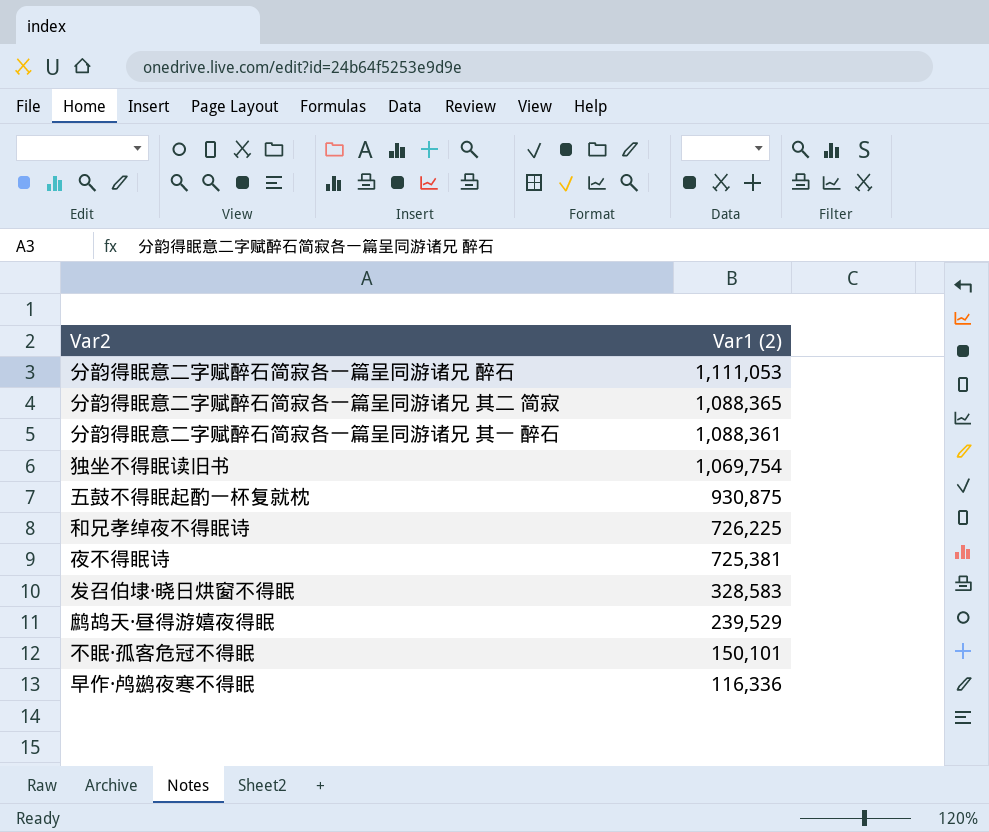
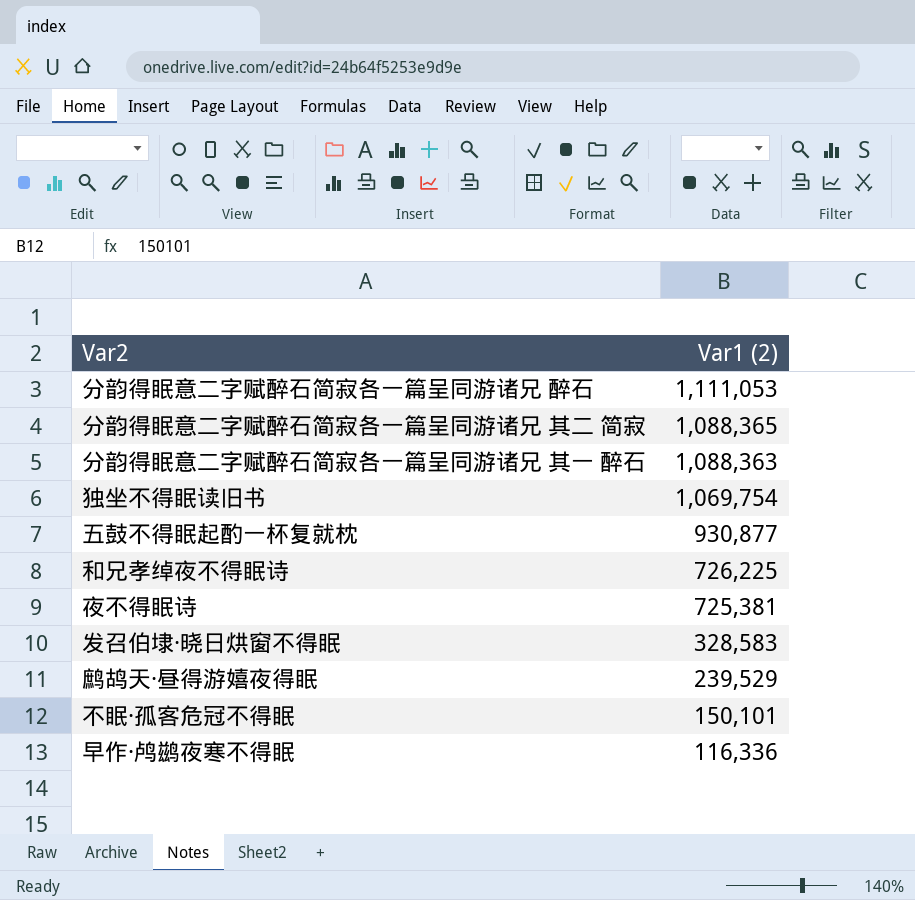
分韵得眠意二字赋醉石简寂各一篇呈同游诸兄 其一 醉石 | Var1 (2): 1,088,361 -> 1,088,363
五鼓不得眠起酌一杯复就枕 | Var1 (2): 930,875 -> 930,877

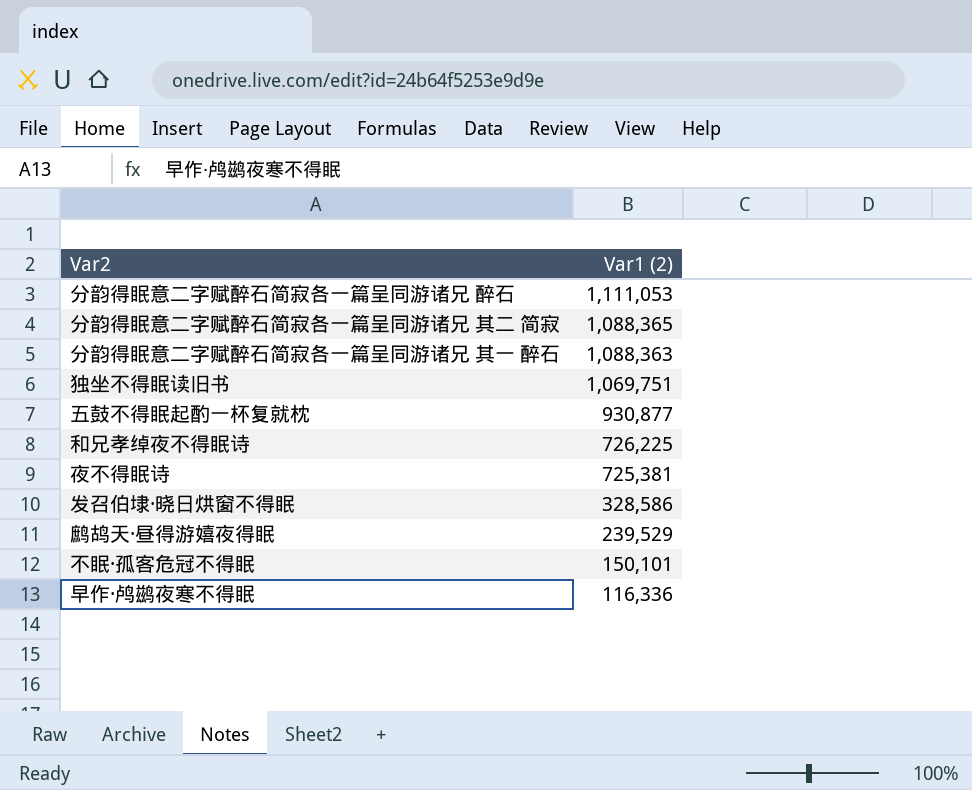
独坐不得眠读旧书 | Var1 (2): 1,069,754 -> 1,069,751
发召伯埭·晓日烘窗不得眠 | Var1 (2): 328,583 -> 328,586

